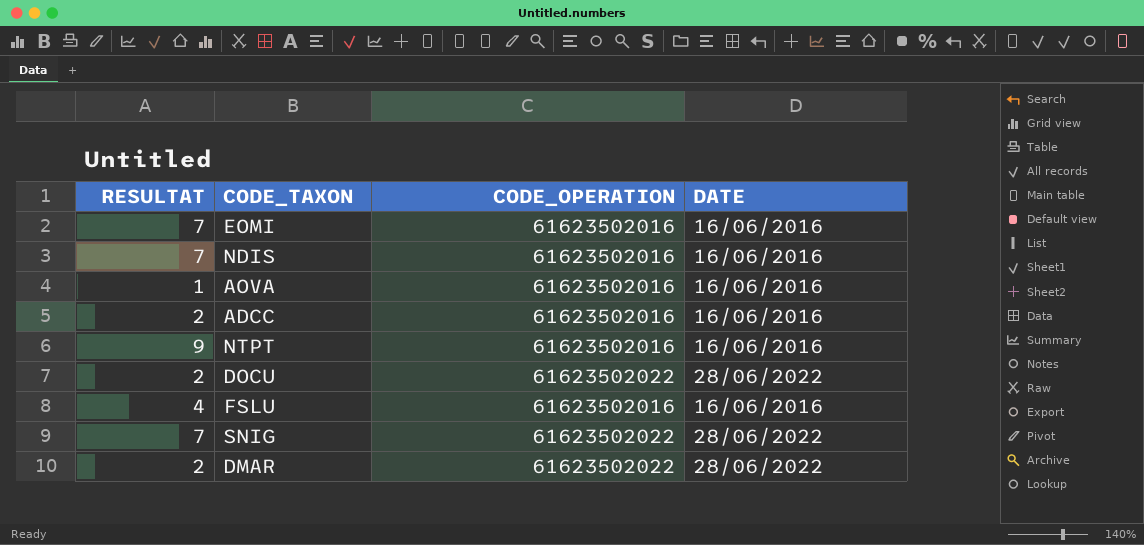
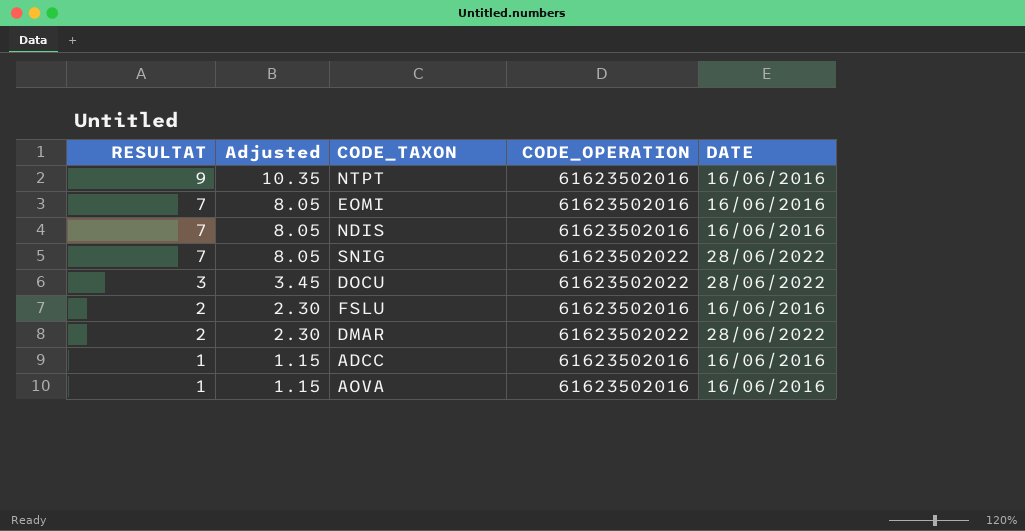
row order: none -> RESULTAT descending
column Adjusted | formula: none -> [RESULTAT] * 1.15
DOCU | RESULTAT: 2 -> 3
FSLU | RESULTAT: 4 -> 2
ADCC | RESULTAT: 2 -> 1

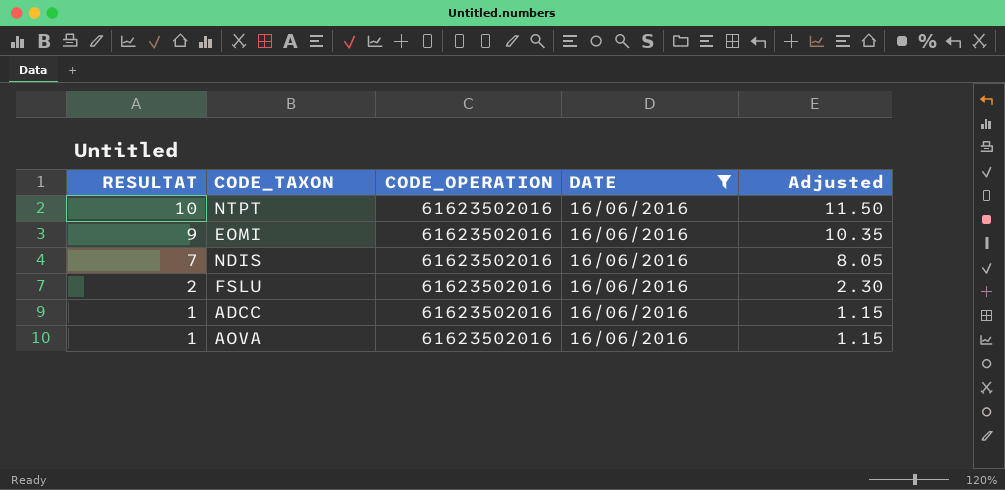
filter: none -> DATE = 16/06/2016
column Adjusted | position: 2 -> 5
NTPT | RESULTAT: 9 -> 10
NTPT | Adjusted: 10.35 -> 11.50
EOMI | RESULTAT: 7 -> 9
EOMI | Adjusted: 8.05 -> 10.35

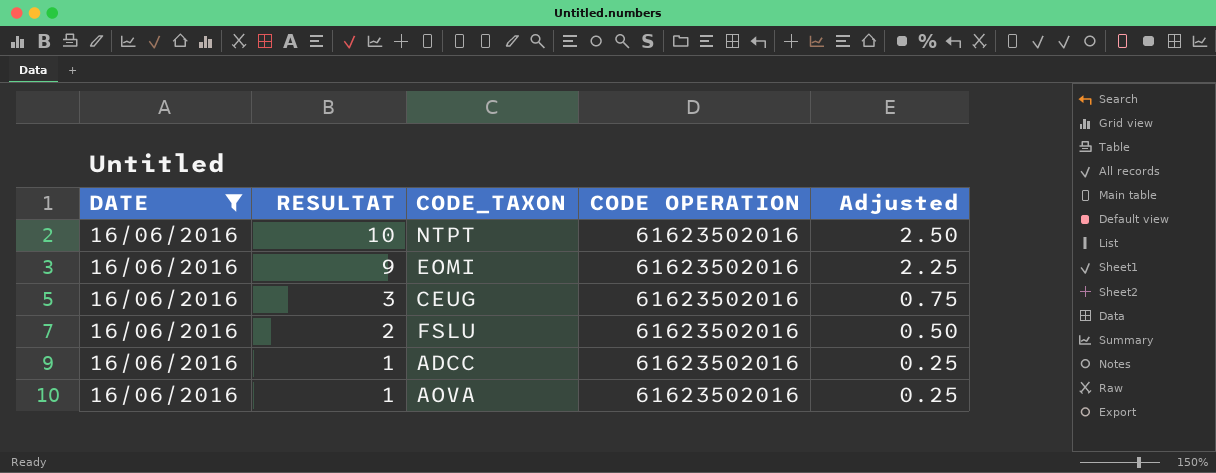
column DATE | position: 4 -> 1
column name: CODE_OPERATION -> CODE OPERATION
column Adjusted | formula: [RESULTAT] * 1.15 -> [RESULTAT] * 0.25
row NDIS: 7 | 61623502016 | 16/06/2016 | 8.05 -> none
row CEUG: none -> 16/06/2016 | 3 | 61623502016 | 0.75

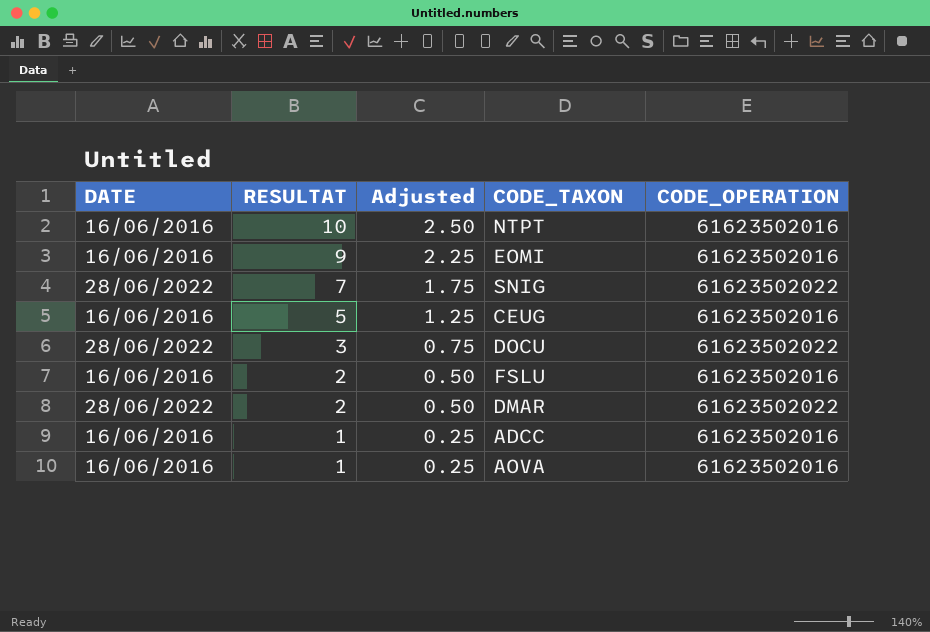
filter: DATE = 16/06/2016 -> none
column Adjusted | position: 5 -> 3
column name: CODE OPERATION -> CODE_OPERATION
CEUG | RESULTAT: 3 -> 5
CEUG | Adjusted: 0.75 -> 1.25

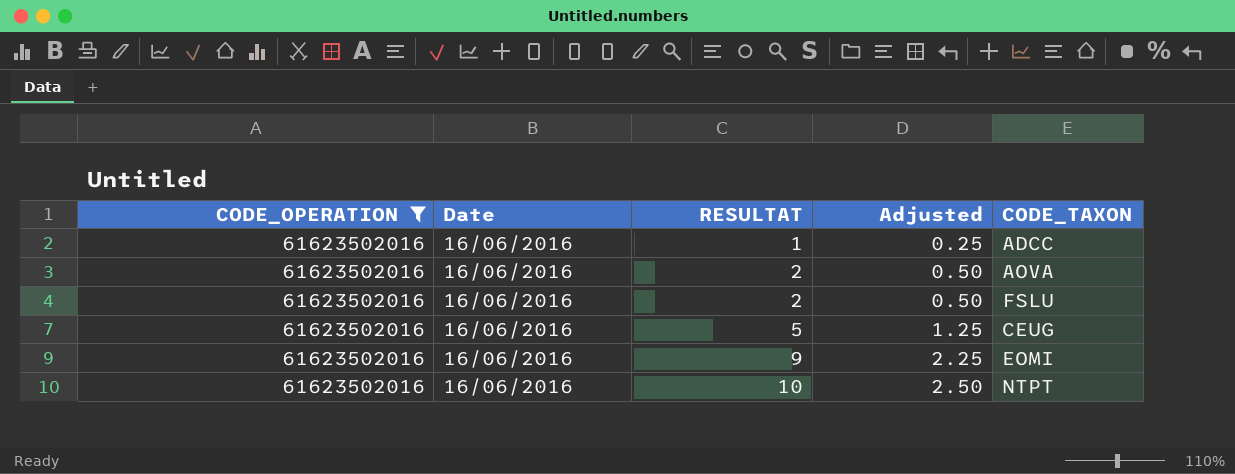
filter: none -> CODE_OPERATION = 61623502016
row order: RESULTAT descending -> RESULTAT ascending
column CODE_OPERATION | position: 5 -> 1
column name: DATE -> Date
AOVA | RESULTAT: 1 -> 2
AOVA | Adjusted: 0.25 -> 0.50

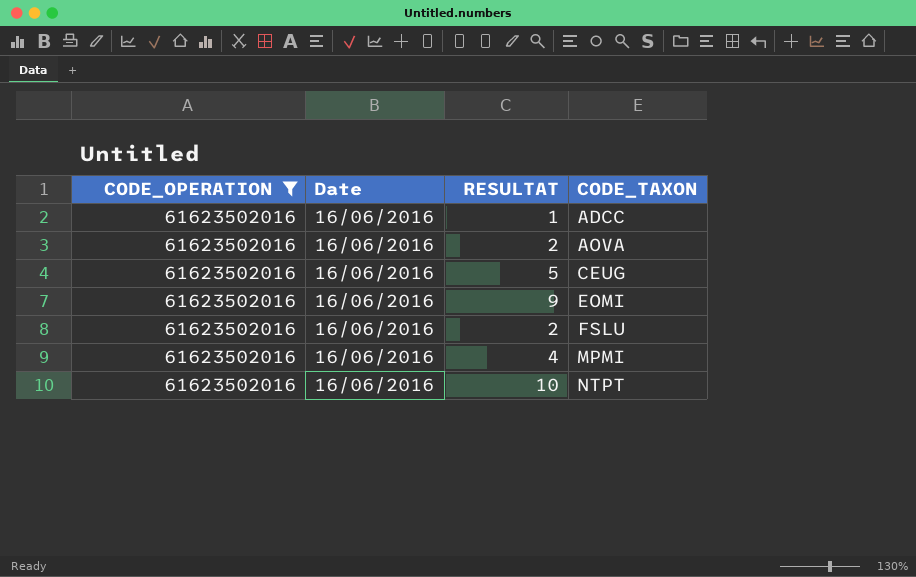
row order: RESULTAT ascending -> CODE_TAXON ascending
column Adjusted | formula: [RESULTAT] * 0.25 -> none
row MPMI: none -> 61623502016 | 16/06/2016 | 4

